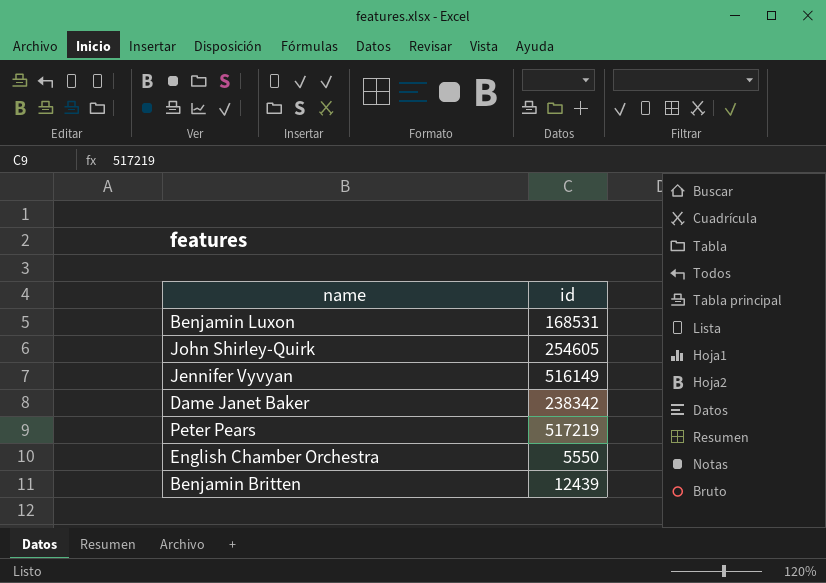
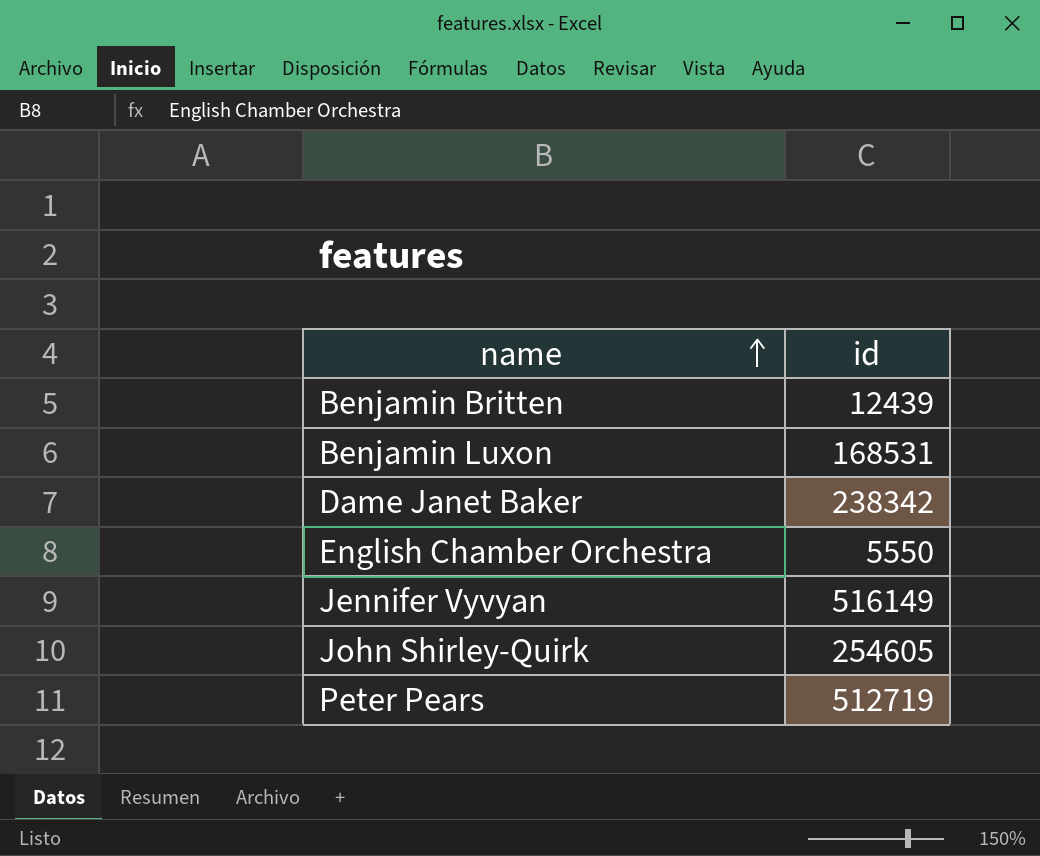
row order: none -> name ascending
Peter Pears | id: 517219 -> 512719

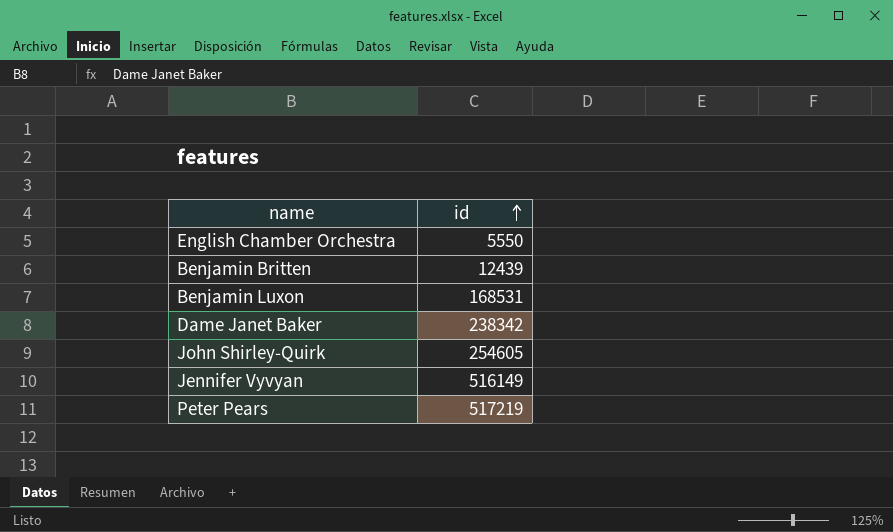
row order: name ascending -> id ascending
Peter Pears | id: 512719 -> 517219

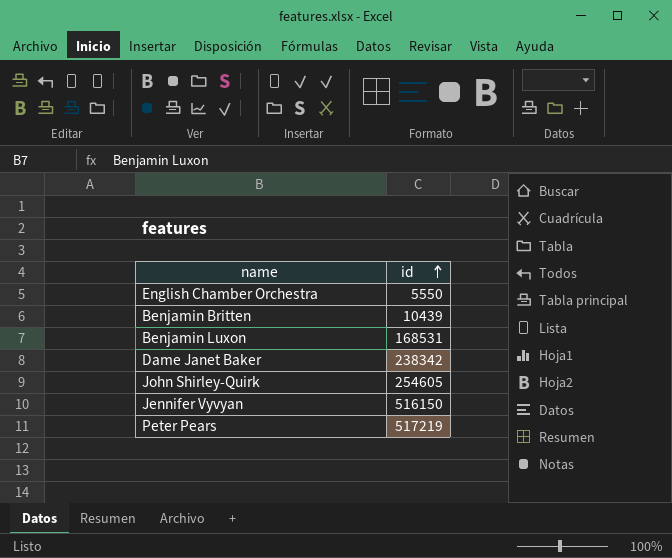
Benjamin Britten | id: 12439 -> 10439
Jennifer Vyvyan | id: 516149 -> 516150

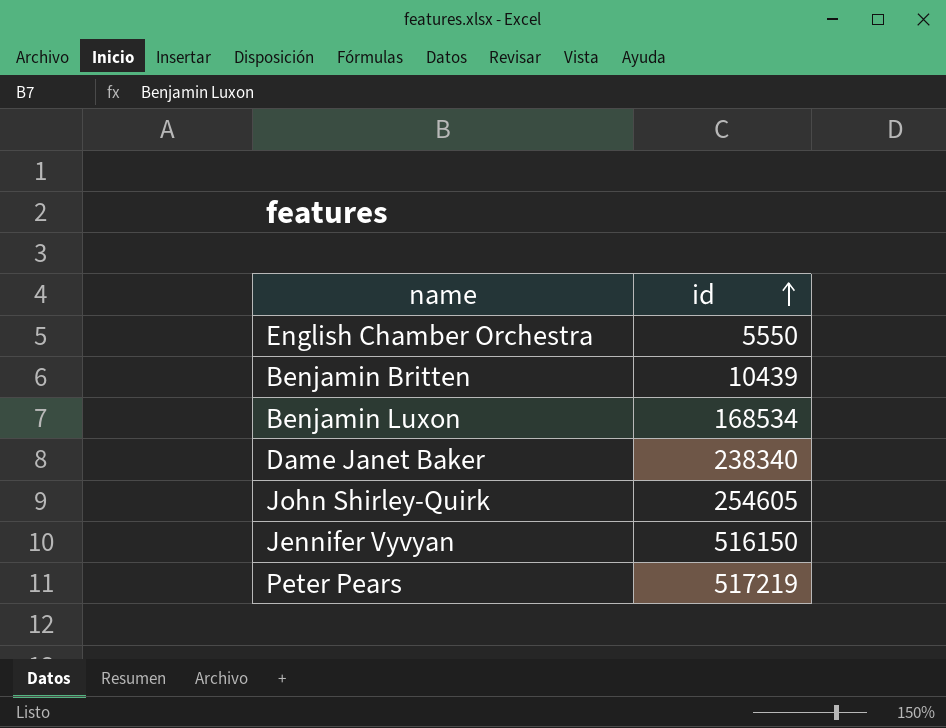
Benjamin Luxon | id: 168531 -> 168534
Dame Janet Baker | id: 238342 -> 238340

